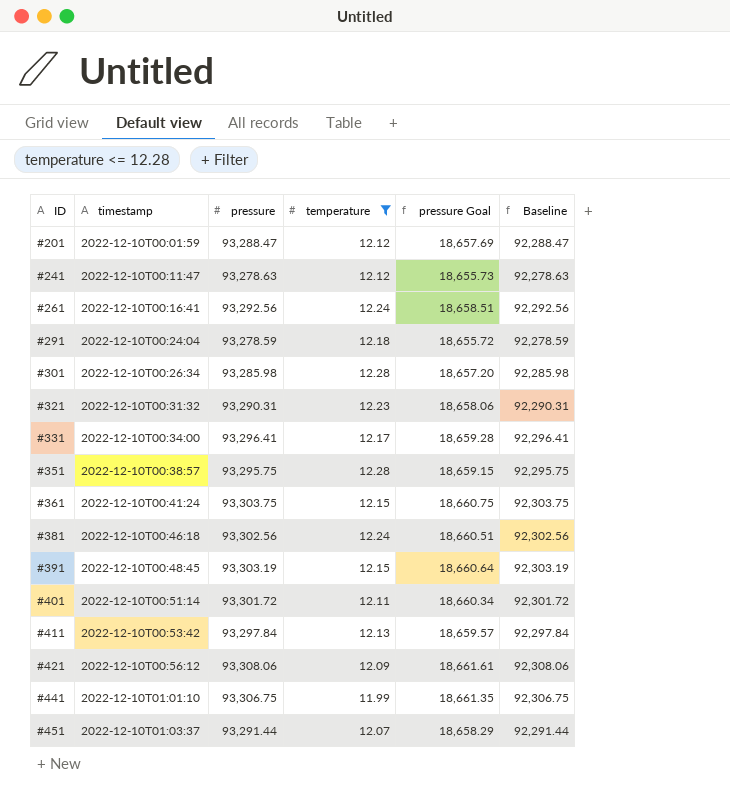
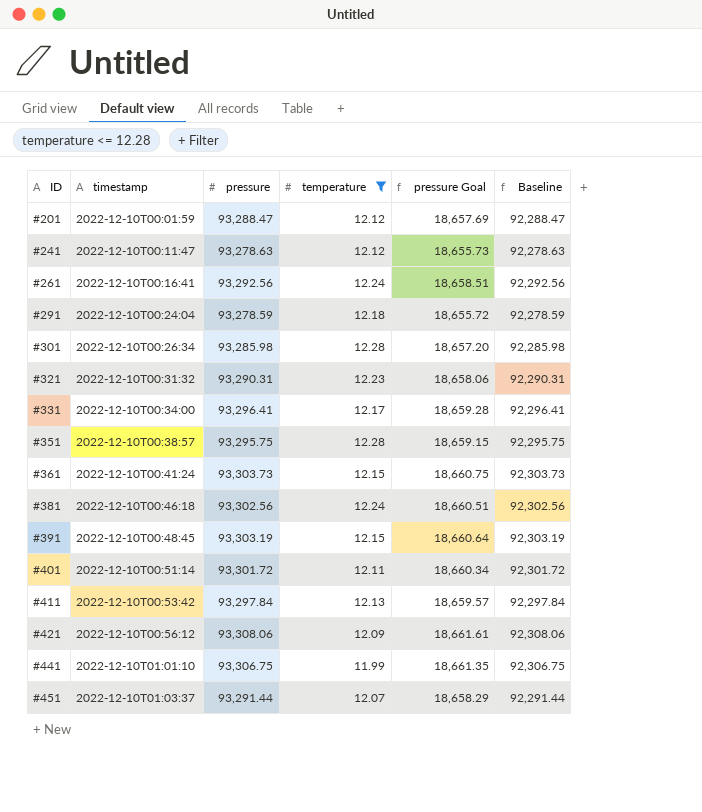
#361 | pressure: 93,303.75 -> 93,303.73
#361 | Baseline: 92,303.75 -> 92,303.73

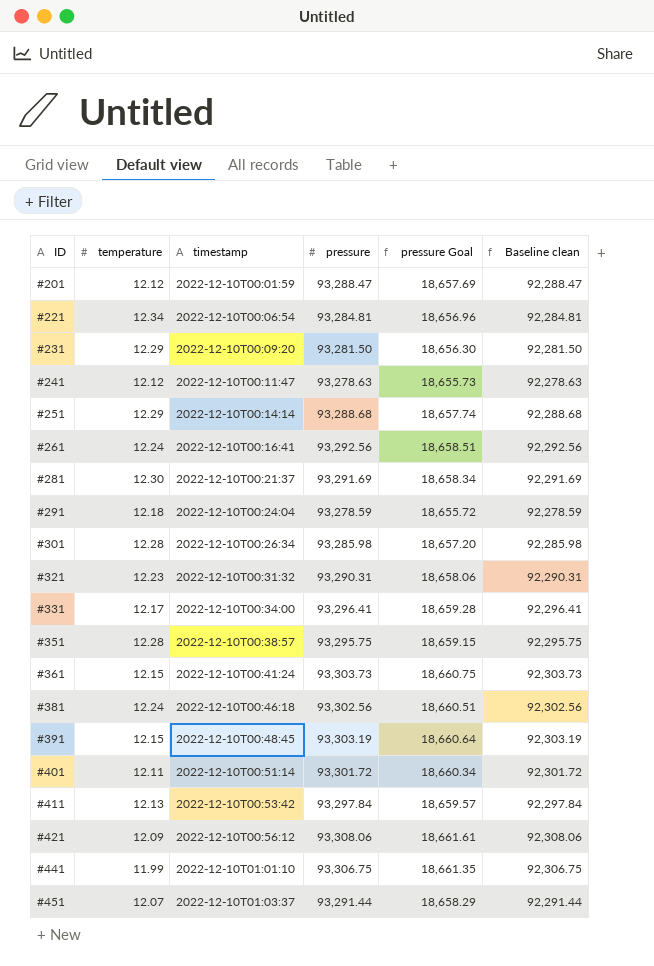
filter: temperature <= 12.28 -> none
column temperature | position: 4 -> 2
column name: Baseline -> Baseline clean

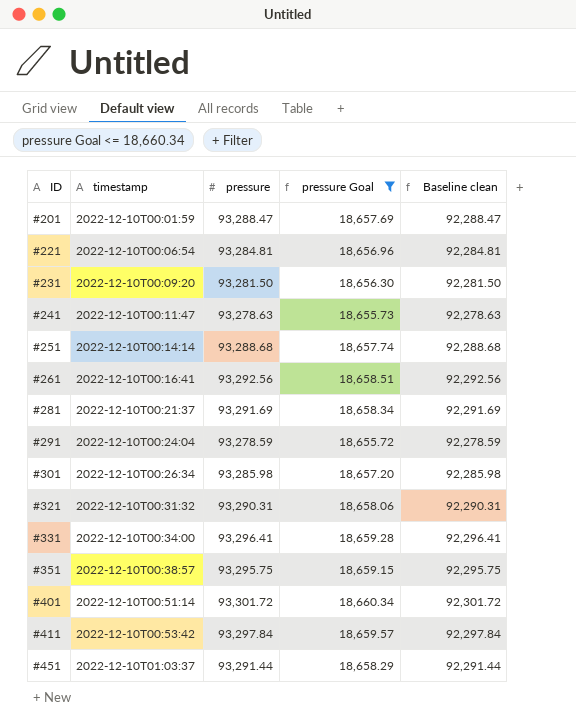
filter: none -> pressure Goal <= 18,660.34
column temperature | position: 2 -> none

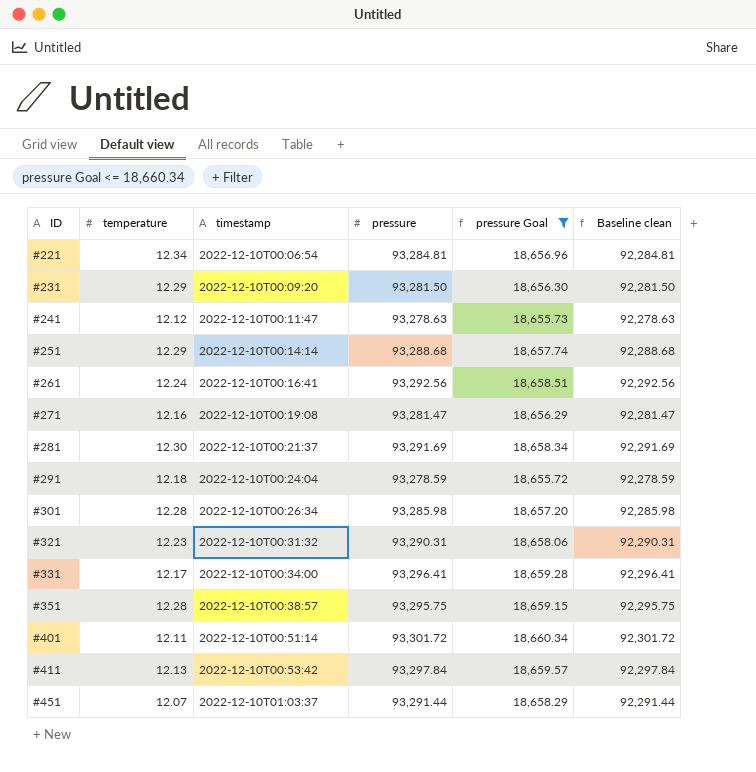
column temperature | position: none -> 2
row #201: 2022-12-10T00:01:59 | 93,288.47 | 18,657.69 | 92,288.47 -> none
row #271: none -> 12.16 | 2022-12-10T00:19:08 | 93,281.47 | 18,656.29 | 92,281.47

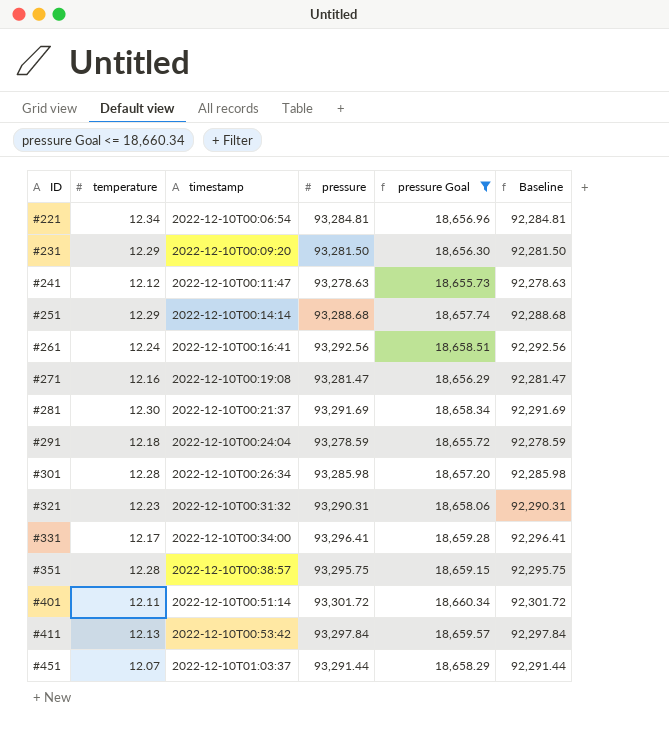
column name: Baseline clean -> Baseline

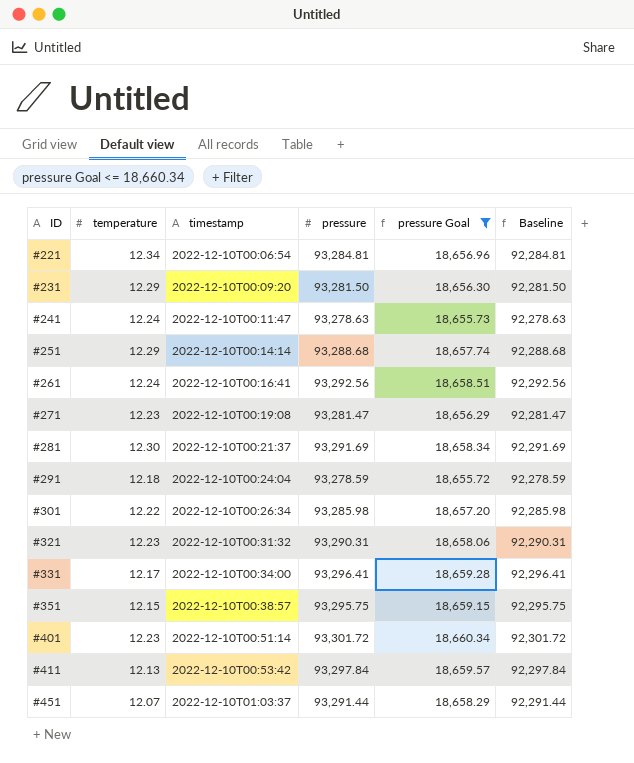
#241 | temperature: 12.12 -> 12.24
#271 | temperature: 12.16 -> 12.23
#301 | temperature: 12.28 -> 12.22
#351 | temperature: 12.28 -> 12.15
#401 | temperature: 12.11 -> 12.23

